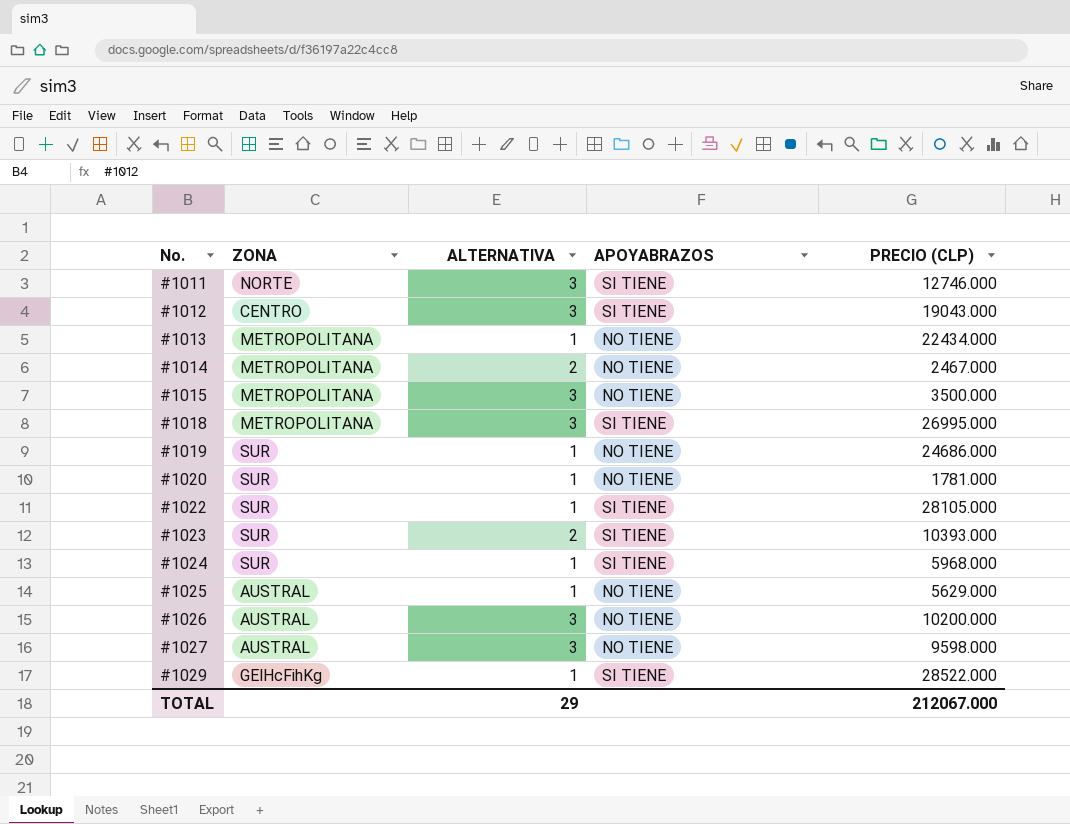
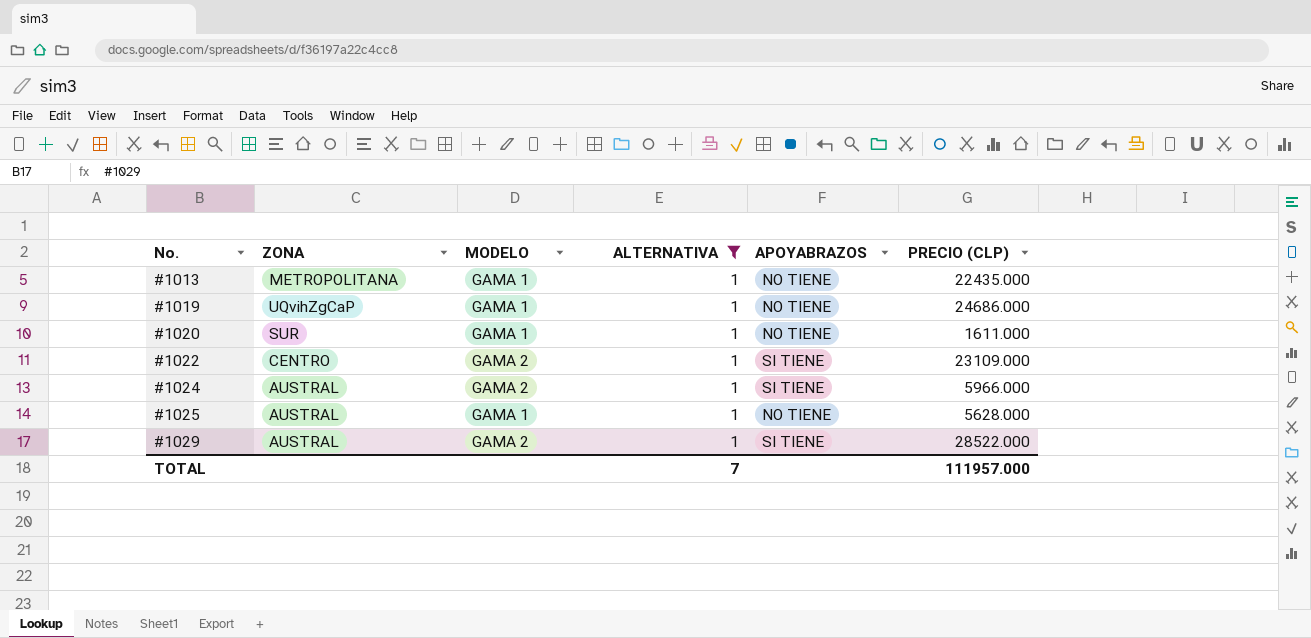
filter: none -> ALTERNATIVA = 1
column MODELO | position: none -> 3
#1013 | PRECIO (CLP): 22434.000 -> 22435.000
#1019 | ZONA: SUR -> UQvihZgCaP
#1020 | PRECIO (CLP): 1781.000 -> 1611.000
#1022 | ZONA: SUR -> CENTRO
#1022 | PRECIO (CLP): 28105.000 -> 23109.000
#1024 | ZONA: SUR -> AUSTRAL
#1024 | PRECIO (CLP): 5968.000 -> 5966.000
#1025 | PRECIO (CLP): 5629.000 -> 5628.000
#1029 | ZONA: GElHcFihKg -> AUSTRAL
TOTAL | ALTERNATIVA: 29 -> 7
TOTAL | PRECIO (CLP): 212067.000 -> 111957.000

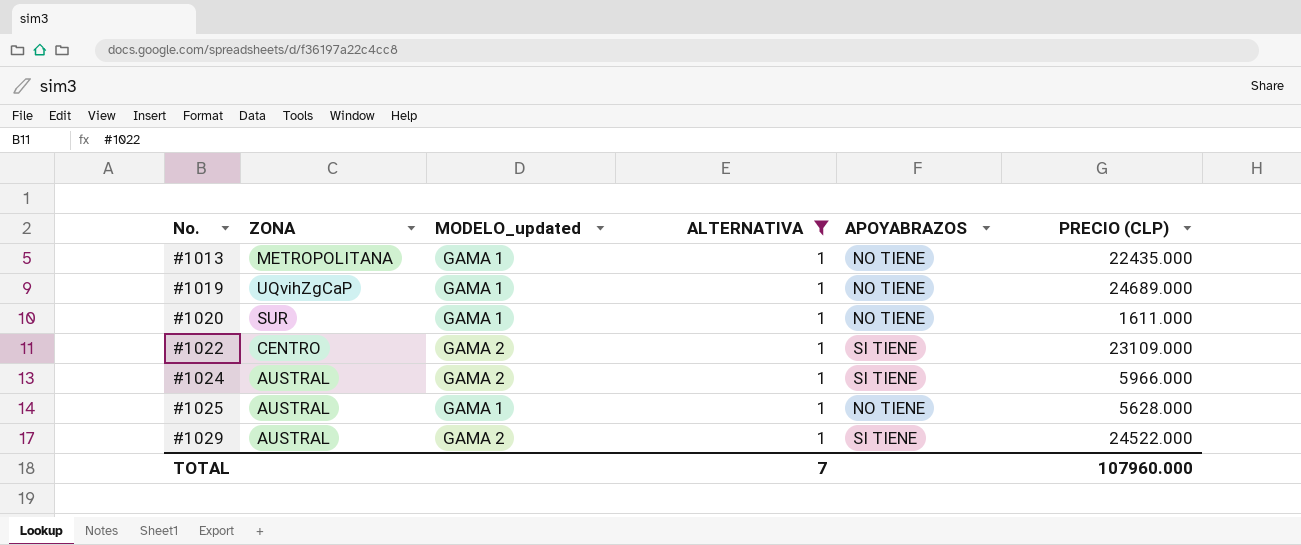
column name: MODELO -> MODELO_updated
#1019 | PRECIO (CLP): 24686.000 -> 24689.000
#1029 | PRECIO (CLP): 28522.000 -> 24522.000
TOTAL | PRECIO (CLP): 111957.000 -> 107960.000

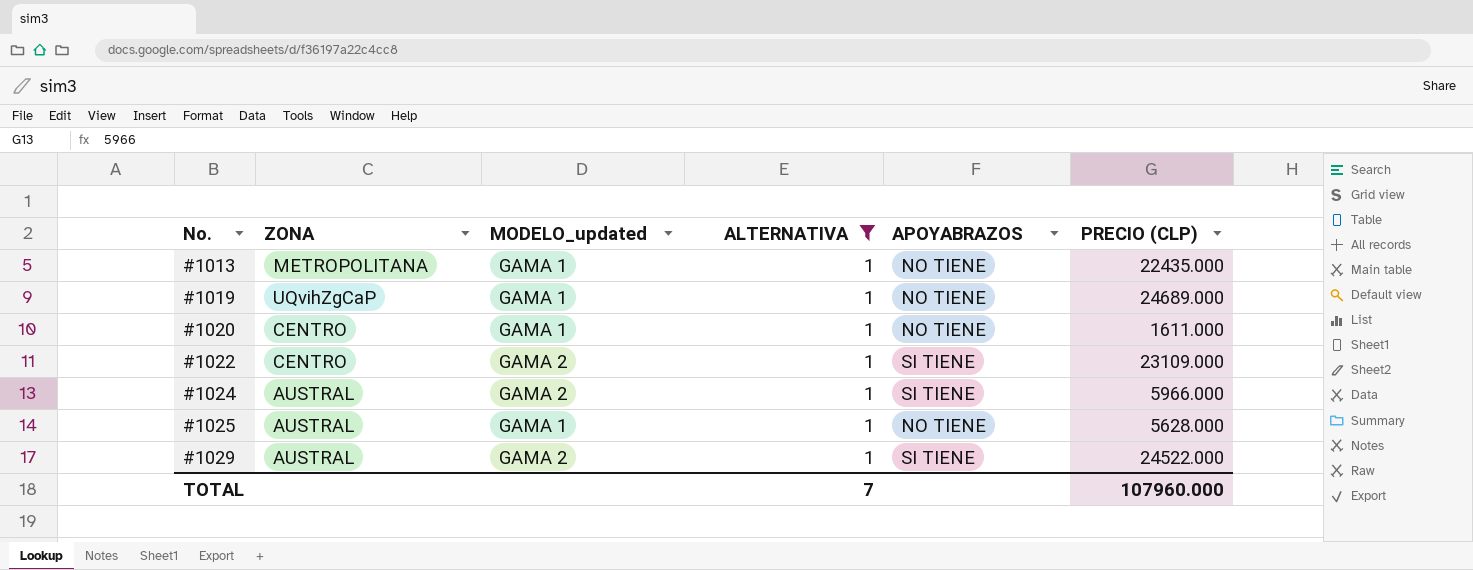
#1020 | ZONA: SUR -> CENTRO

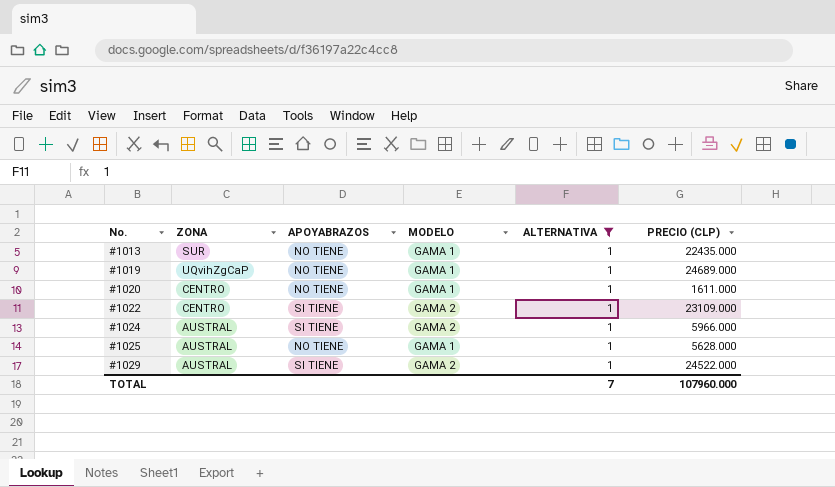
column APOYABRAZOS | position: 5 -> 3
column name: MODELO_updated -> MODELO
#1013 | ZONA: METROPOLITANA -> SUR

